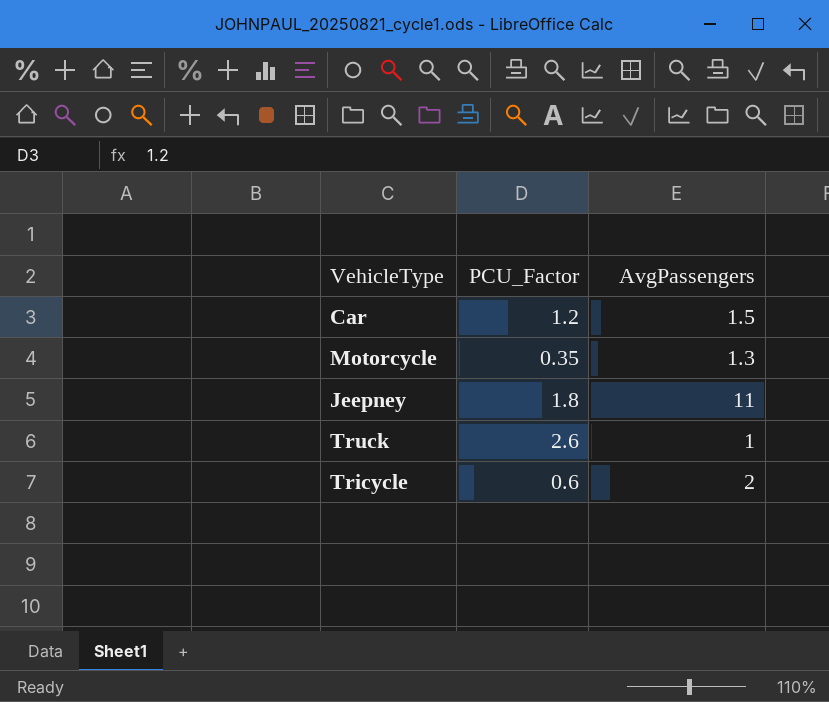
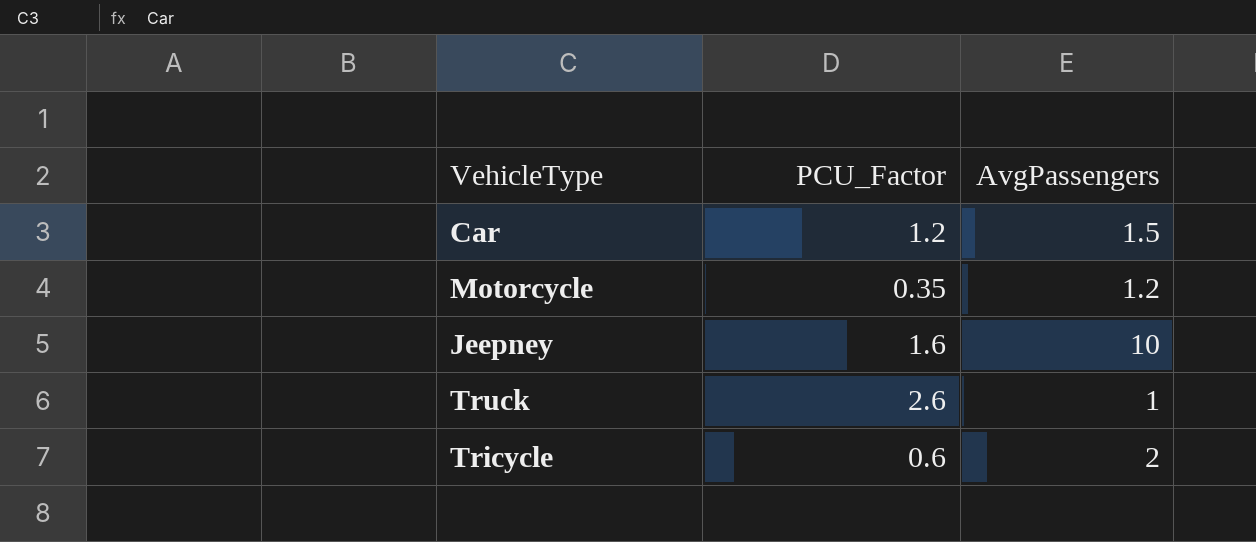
Motorcycle | AvgPassengers: 1.3 -> 1.2
Jeepney | PCU_Factor: 1.8 -> 1.6
Jeepney | AvgPassengers: 11 -> 10

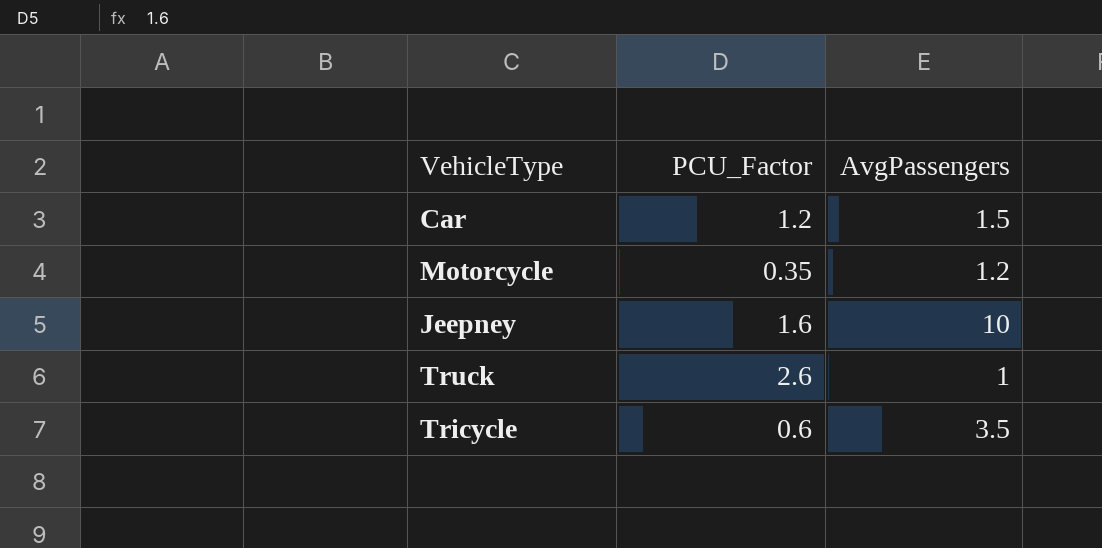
Tricycle | AvgPassengers: 2 -> 3.5

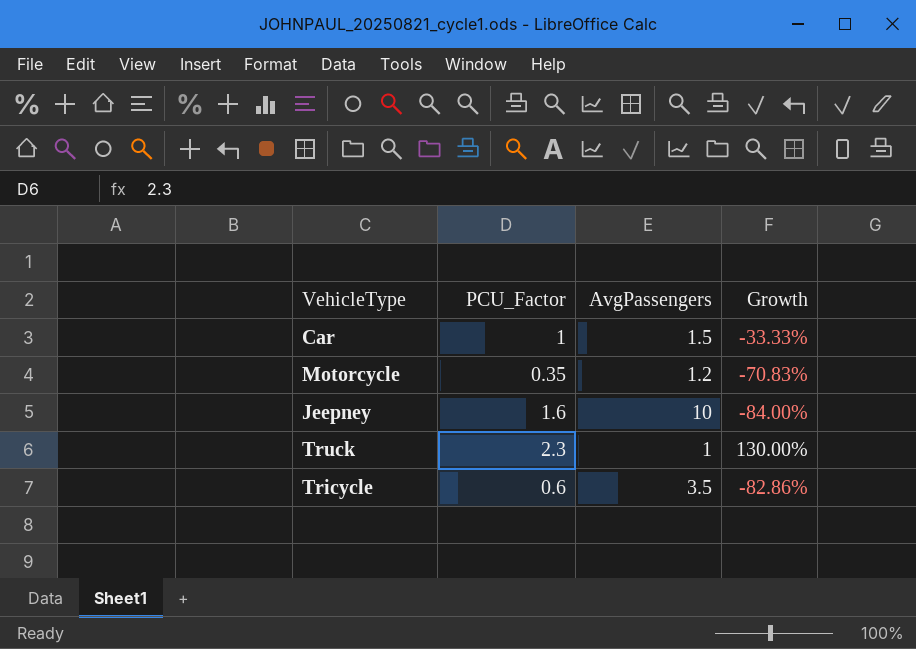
column Growth | formula: none -> ([PCU_Factor] - [AvgPassengers]) / [AvgPassengers]
Car | PCU_Factor: 1.2 -> 1
Truck | PCU_Factor: 2.6 -> 2.3

